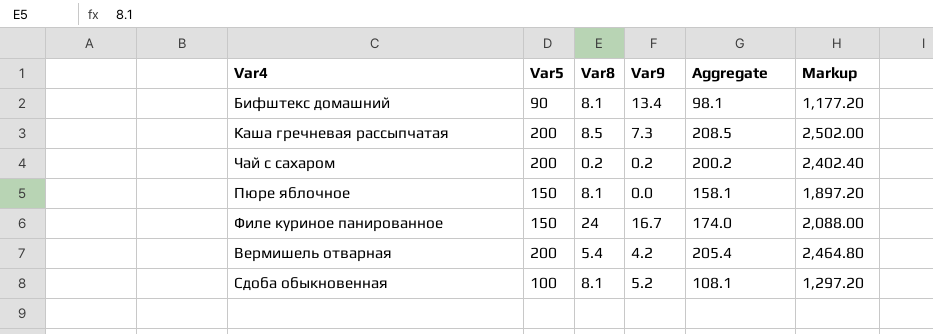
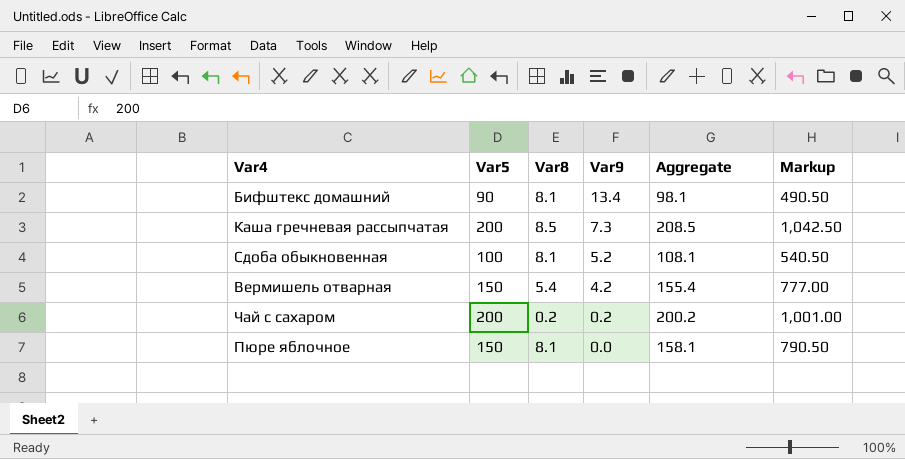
row order: none -> Var9 descending
column Markup | formula: [Aggregate] * 12 -> [Aggregate] * 5
row Филе куриное панированное: 150 | 24 | 16.7 | 174.0 | 2,088.00 -> none
Вермишель отварная | Var5: 200 -> 150
Вермишель отварная | Aggregate: 205.4 -> 155.4

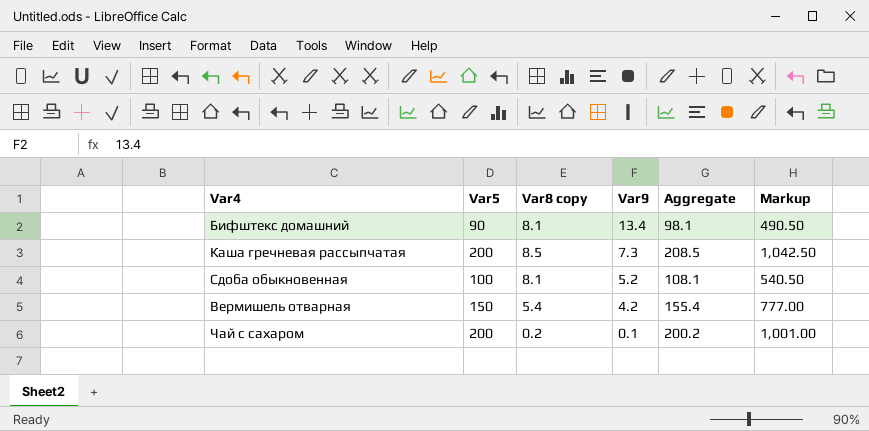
column name: Var8 -> Var8 copy
row Пюре яблочное: 150 | 8.1 | 0.0 | 158.1 | 790.50 -> none
Чай с сахаром | Var9: 0.2 -> 0.1

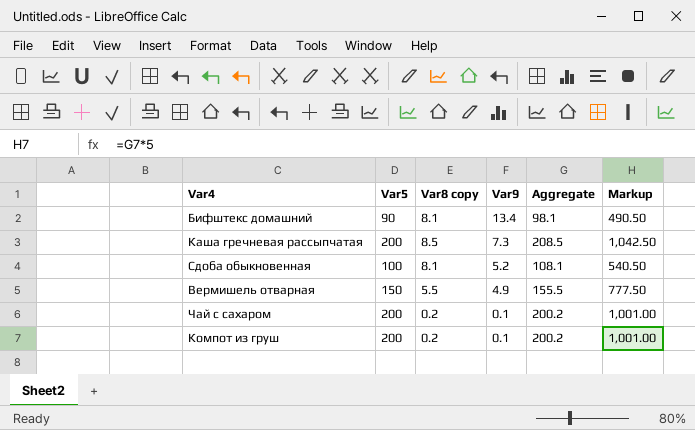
Вермишель отварная | Var8 copy: 5.4 -> 5.5
Вермишель отварная | Var9: 4.2 -> 4.9
Вермишель отварная | Aggregate: 155.4 -> 155.5
Вермишель отварная | Markup: 777.00 -> 777.50
row Компот из груш: none -> 200 | 0.2 | 0.1 | 200.2 | 1,001.00

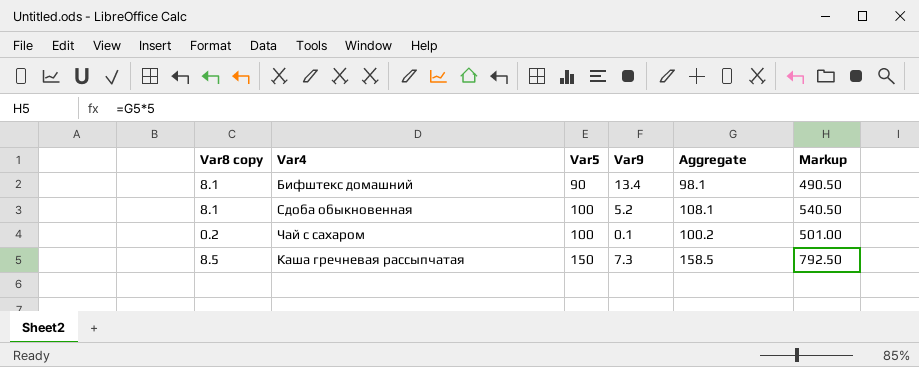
row order: Var9 descending -> Var5 ascending
column Var8 copy | position: 3 -> 1
row Вермишель отварная: 150 | 5.5 | 4.9 | 155.5 | 777.50 -> none
row Компот из груш: 200 | 0.2 | 0.1 | 200.2 | 1,001.00 -> none
Чай с сахаром | Var5: 200 -> 100
Чай с сахаром | Aggregate: 200.2 -> 100.2
Чай с сахаром | Markup: 1,001.00 -> 501.00
Каша гречневая рассыпчатая | Var5: 200 -> 150
Каша гречневая рассыпчатая | Aggregate: 208.5 -> 158.5
Каша гречневая рассыпчатая | Markup: 1,042.50 -> 792.50

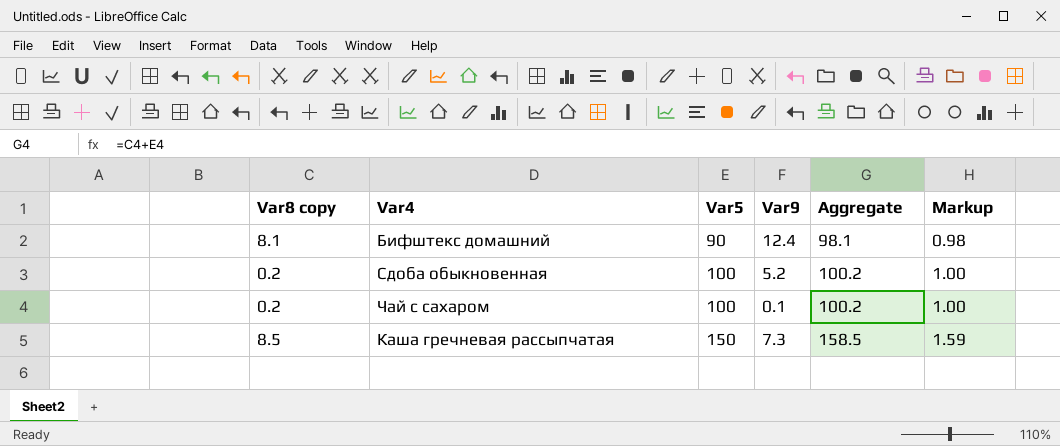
column Markup | formula: [Aggregate] * 5 -> [Aggregate] * 0.01
Бифштекс домашний | Var9: 13.4 -> 12.4
Сдоба обыкновенная | Var8 copy: 8.1 -> 0.2
Сдоба обыкновенная | Aggregate: 108.1 -> 100.2

